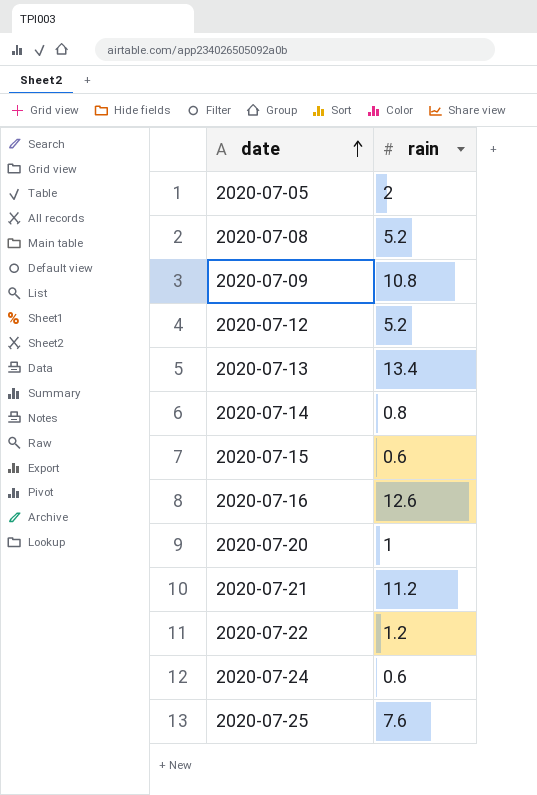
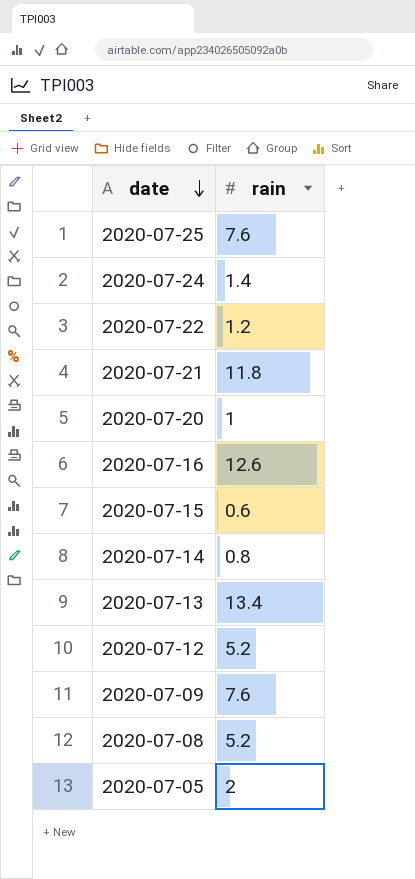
row order: date ascending -> date descending
2020-07-24 | rain: 0.6 -> 1.4
2020-07-21 | rain: 11.2 -> 11.8
2020-07-09 | rain: 10.8 -> 7.6

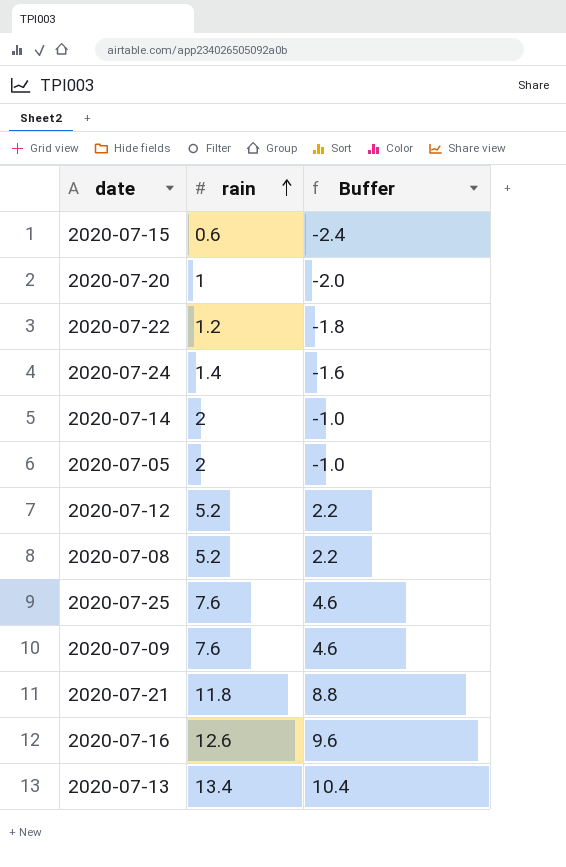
row order: date descending -> rain ascending
column Buffer | formula: none -> [rain] - 3
2020-07-14 | rain: 0.8 -> 2

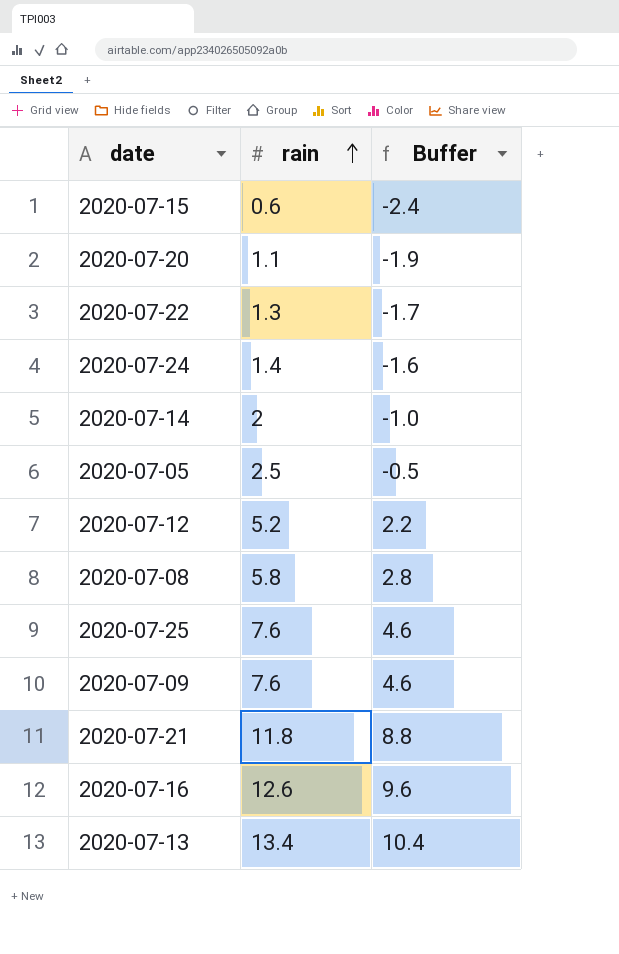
2020-07-20 | rain: 1 -> 1.1
2020-07-20 | Buffer: -2.0 -> -1.9
2020-07-22 | rain: 1.2 -> 1.3
2020-07-22 | Buffer: -1.8 -> -1.7
2020-07-05 | rain: 2 -> 2.5
2020-07-05 | Buffer: -1.0 -> -0.5
2020-07-08 | rain: 5.2 -> 5.8
2020-07-08 | Buffer: 2.2 -> 2.8

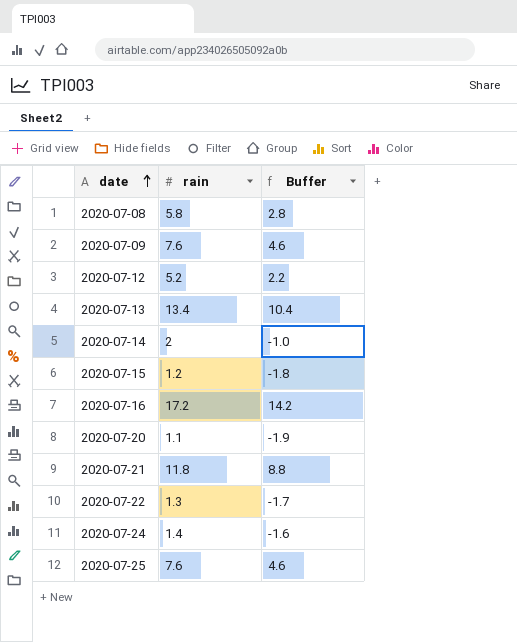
row order: rain ascending -> date ascending
row 2020-07-05: 2.5 | -0.5 -> none
2020-07-15 | rain: 0.6 -> 1.2
2020-07-15 | Buffer: -2.4 -> -1.8
2020-07-16 | rain: 12.6 -> 17.2
2020-07-16 | Buffer: 9.6 -> 14.2

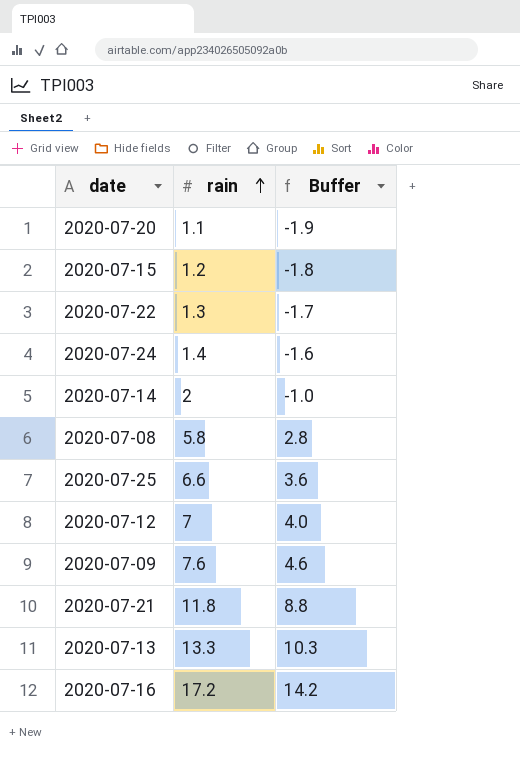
row order: date ascending -> rain ascending
2020-07-25 | rain: 7.6 -> 6.6
2020-07-25 | Buffer: 4.6 -> 3.6
2020-07-12 | rain: 5.2 -> 7
2020-07-12 | Buffer: 2.2 -> 4.0
2020-07-13 | rain: 13.4 -> 13.3
2020-07-13 | Buffer: 10.4 -> 10.3

